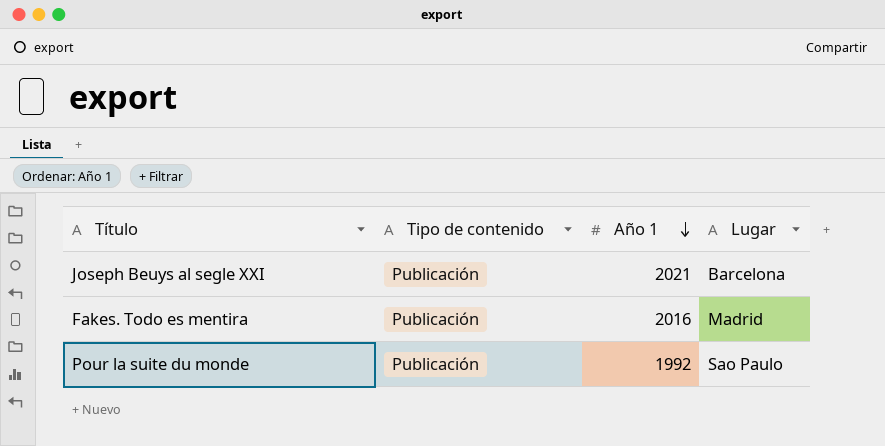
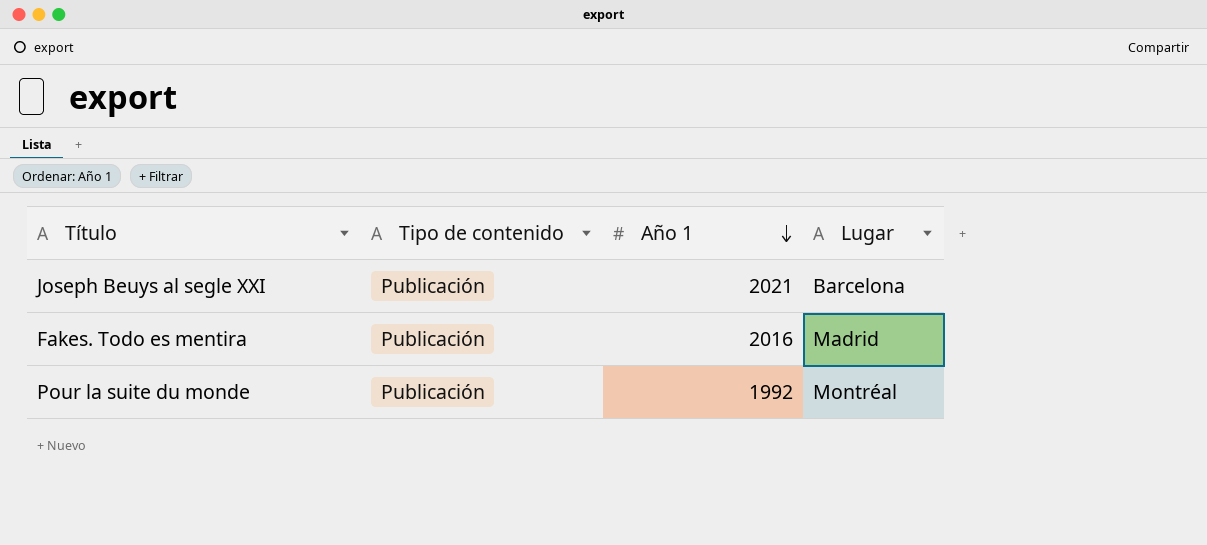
Pour la suite du monde | Lugar: Sao Paulo -> Montréal

